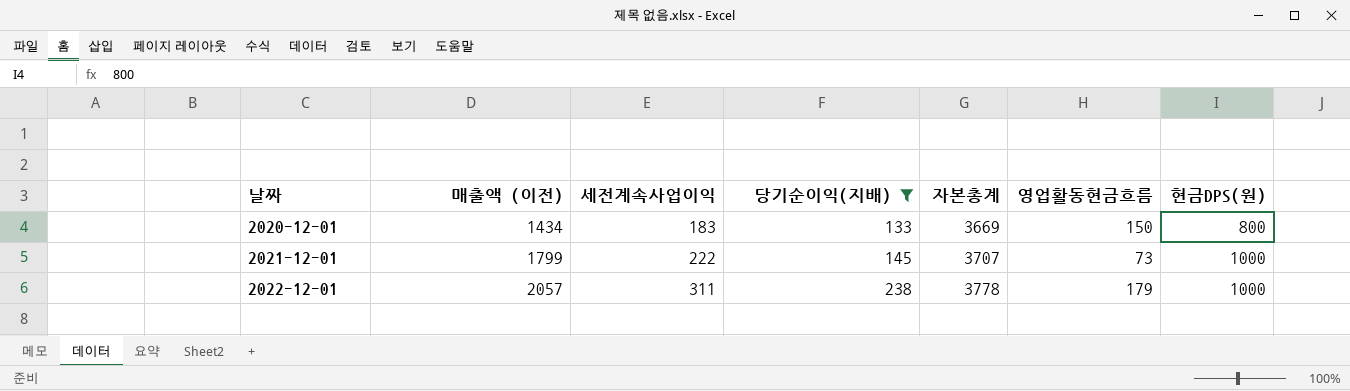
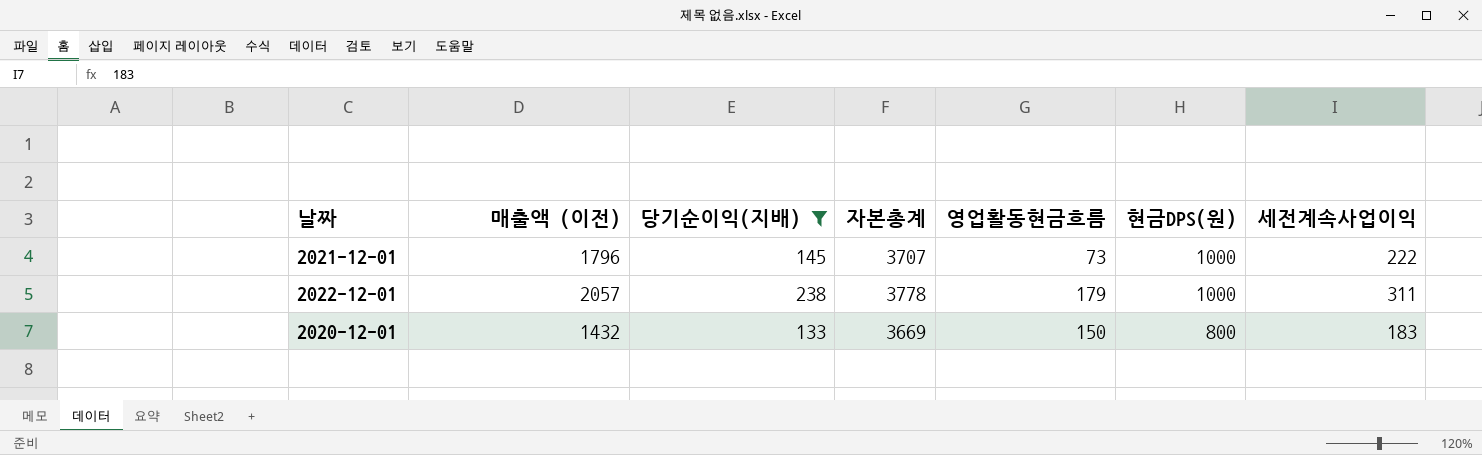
row order: 날짜 ascending -> 현금DPS(원) descending
column 세전계속사업이익 | position: 3 -> 7
2021-12-01 | 매출액 (이전): 1799 -> 1796
2020-12-01 | 매출액 (이전): 1434 -> 1432

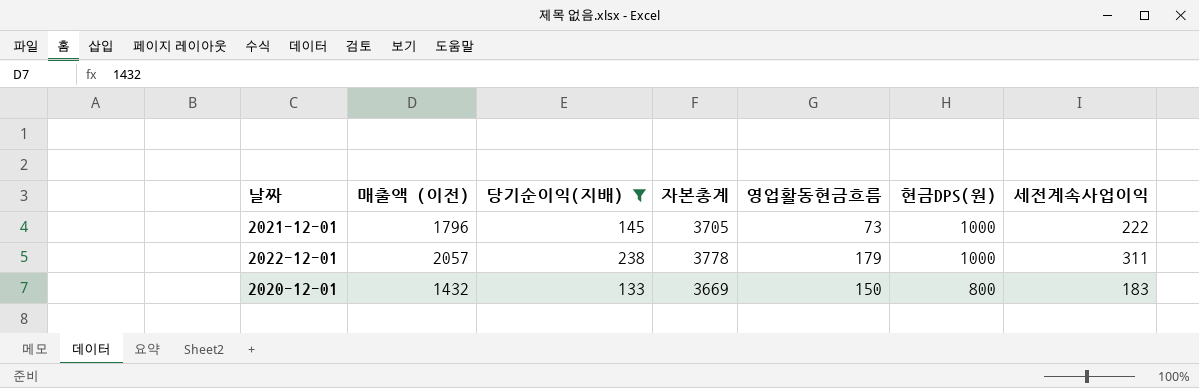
2021-12-01 | 자본총계: 3707 -> 3705

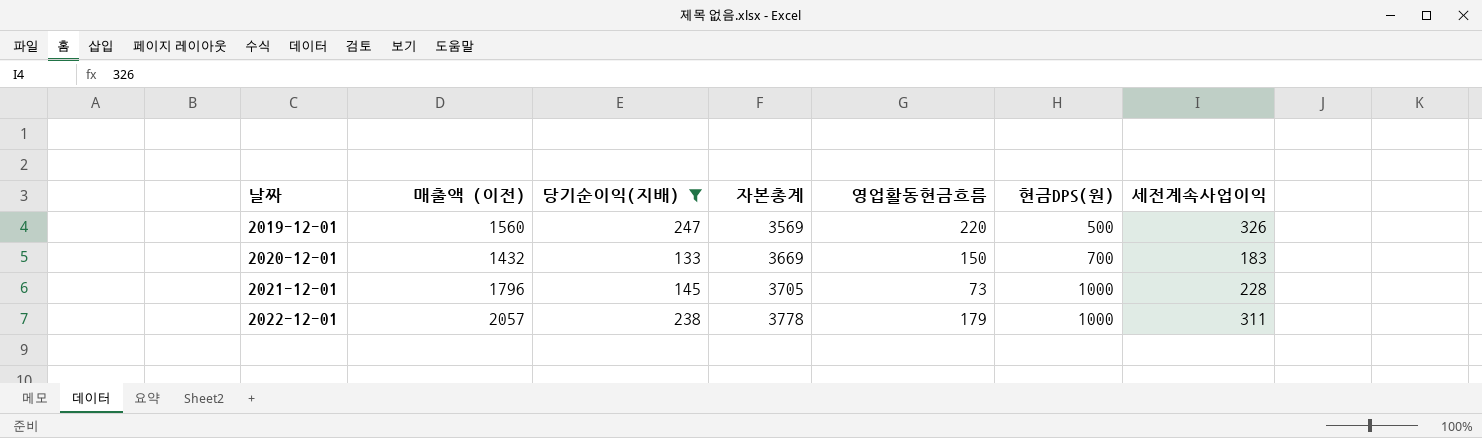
row order: 현금DPS(원) descending -> 날짜 ascending
row 2019-12-01: none -> 1560 | 247 | 3569 | 220 | 500 | 326
2020-12-01 | 현금DPS(원): 800 -> 700
2021-12-01 | 세전계속사업이익: 222 -> 228

